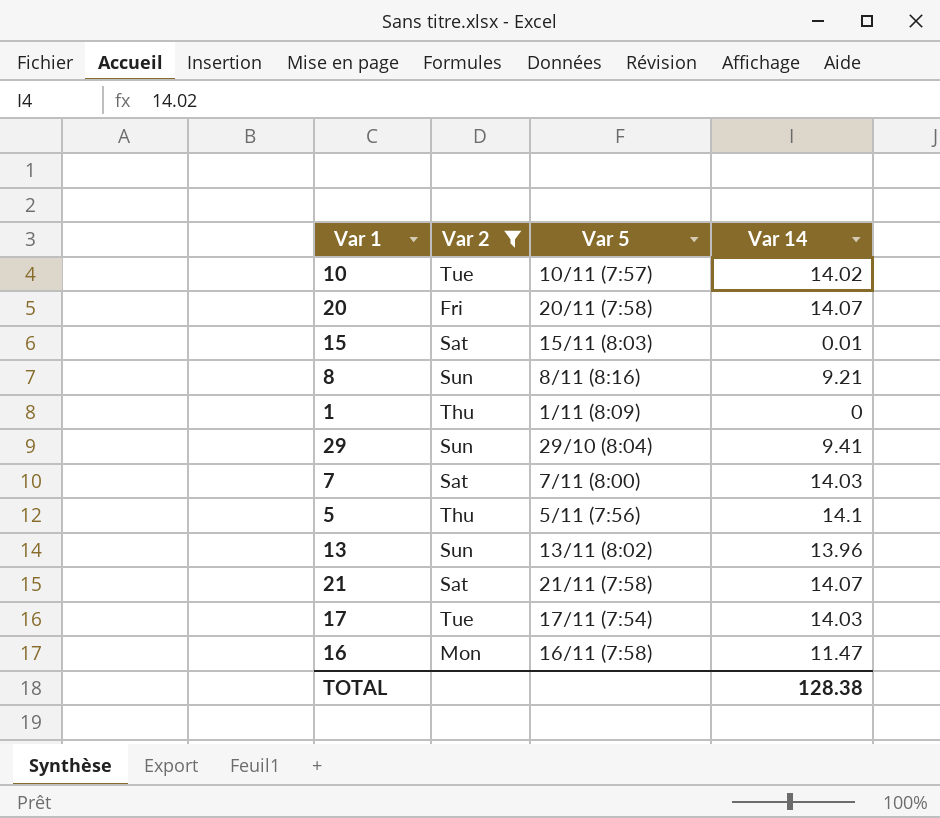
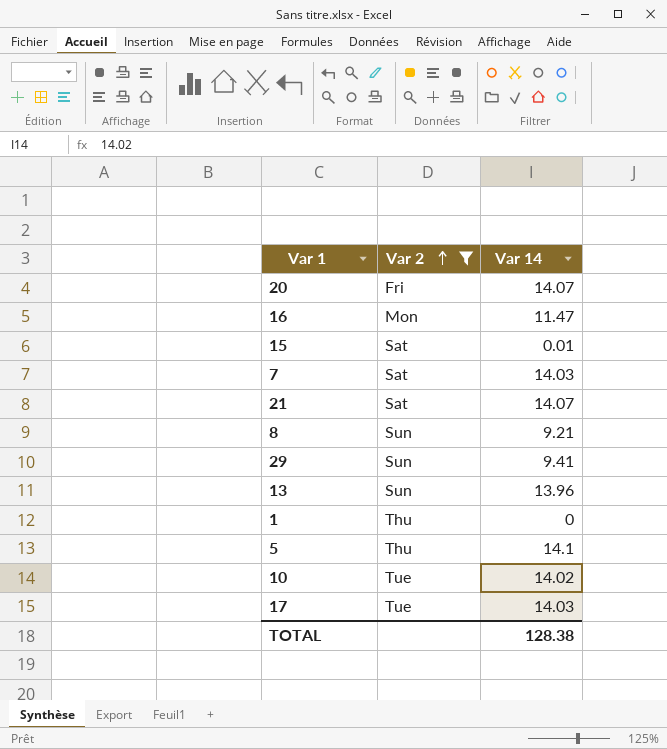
row order: none -> Var 2 ascending
column Var 5 | position: 3 -> none

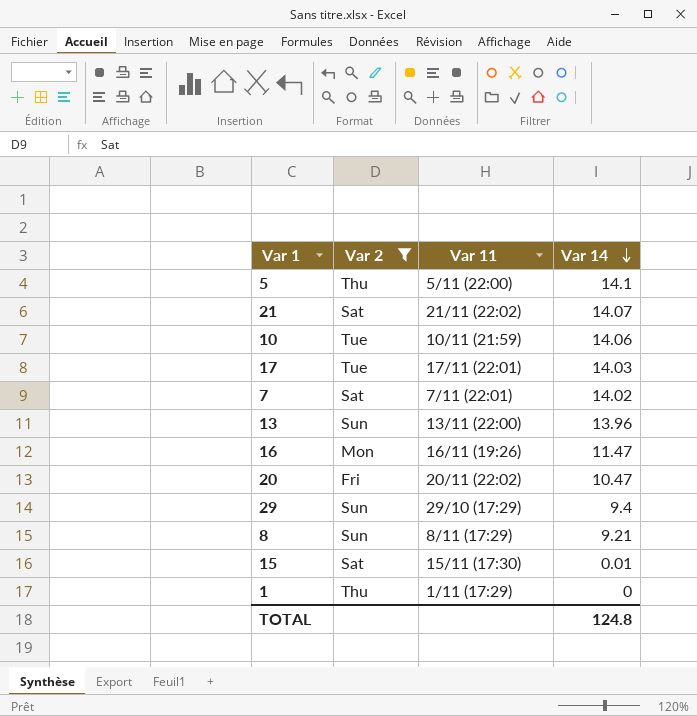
row order: Var 2 ascending -> Var 14 descending
column Var 11 | position: none -> 3
10 | Var 14: 14.02 -> 14.06
7 | Var 14: 14.03 -> 14.02
20 | Var 14: 14.07 -> 10.47
29 | Var 14: 9.41 -> 9.4
TOTAL | Var 14: 128.38 -> 124.8

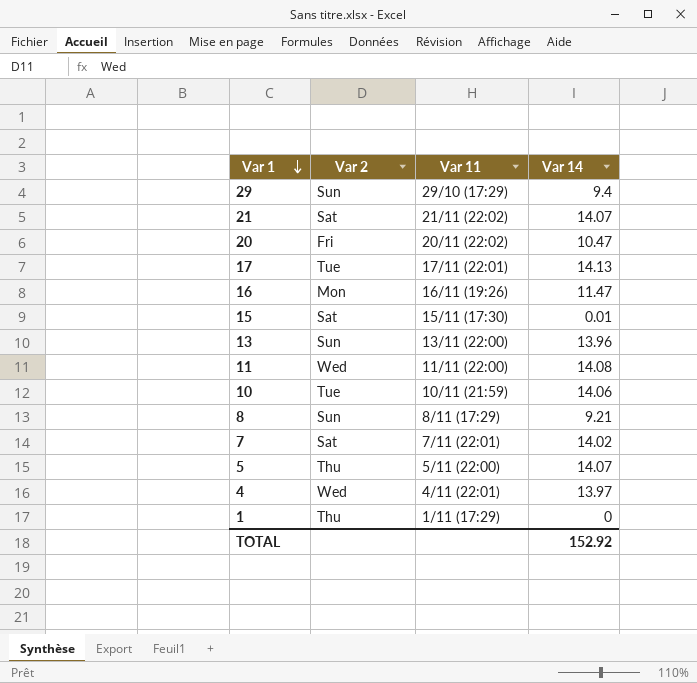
filter: Var 2 != Wed -> none
row order: Var 14 descending -> Var 1 descending
17 | Var 14: 14.03 -> 14.13
5 | Var 14: 14.1 -> 14.07
TOTAL | Var 14: 124.8 -> 152.92

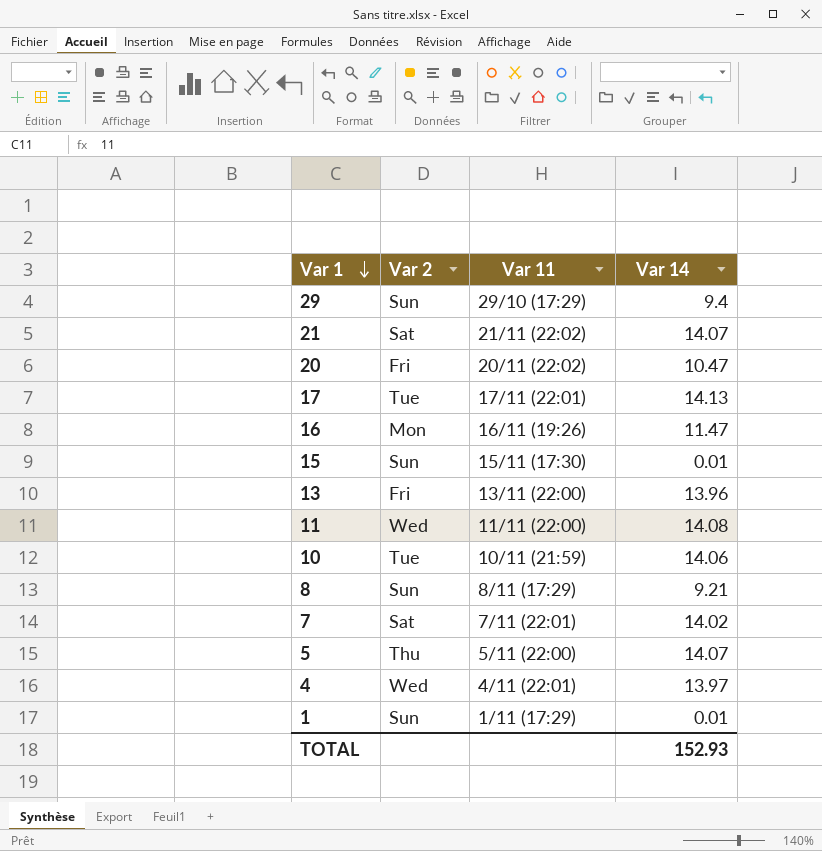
15 | Var 2: Sat -> Sun
13 | Var 2: Sun -> Fri
1 | Var 2: Thu -> Sun
1 | Var 14: 0 -> 0.01
TOTAL | Var 14: 152.92 -> 152.93

